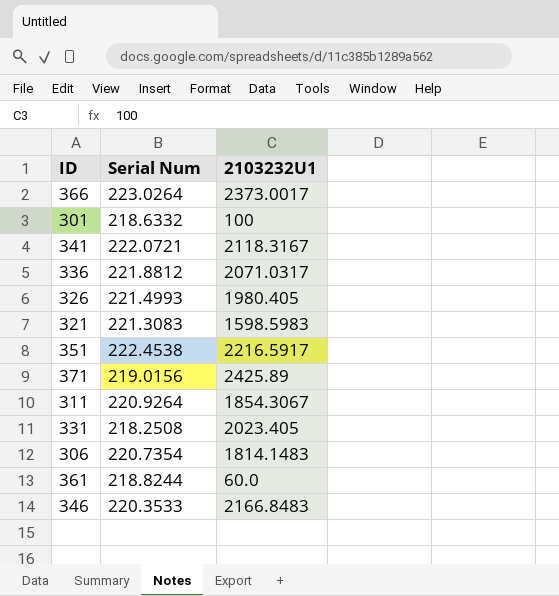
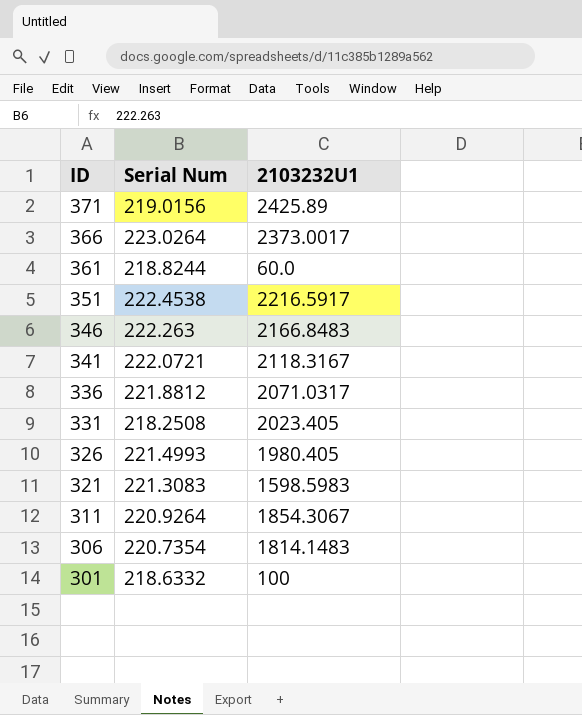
row order: none -> ID descending
346 | Serial Num: 220.3533 -> 222.263

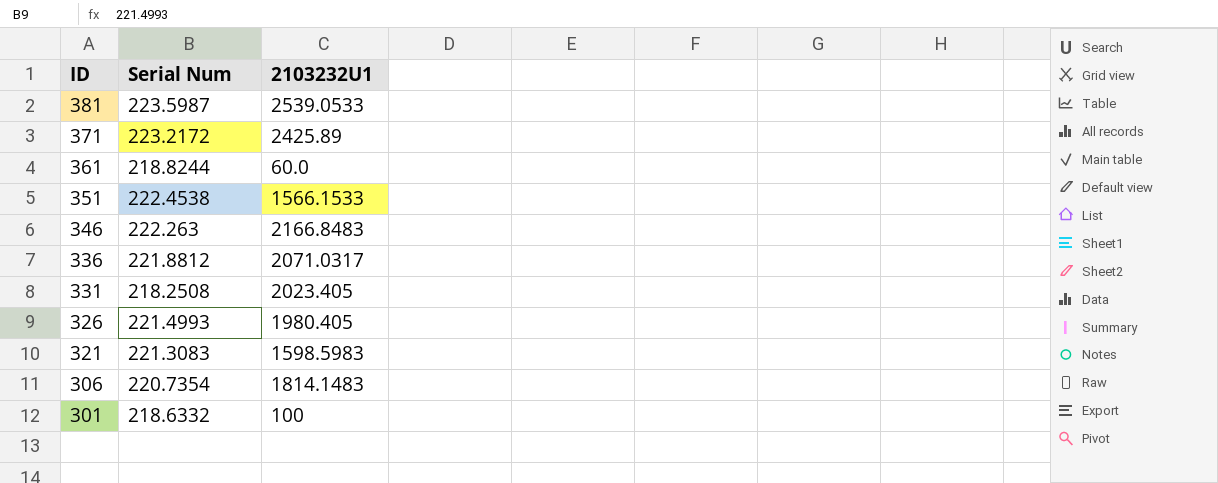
row 366: 223.0264 | 2373.0017 -> none
row 341: 222.0721 | 2118.3167 -> none
row 311: 220.9264 | 1854.3067 -> none
row 381: none -> 223.5987 | 2539.0533
371 | Serial Num: 219.0156 -> 223.2172
351 | 2103232U1: 2216.5917 -> 1566.1533

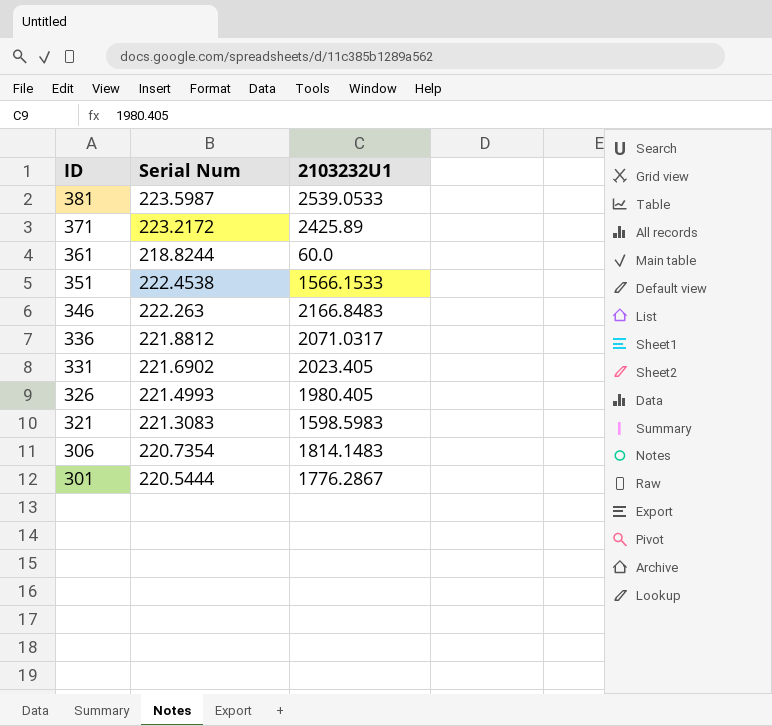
331 | Serial Num: 218.2508 -> 221.6902
301 | Serial Num: 218.6332 -> 220.5444
301 | 2103232U1: 100 -> 1776.2867

